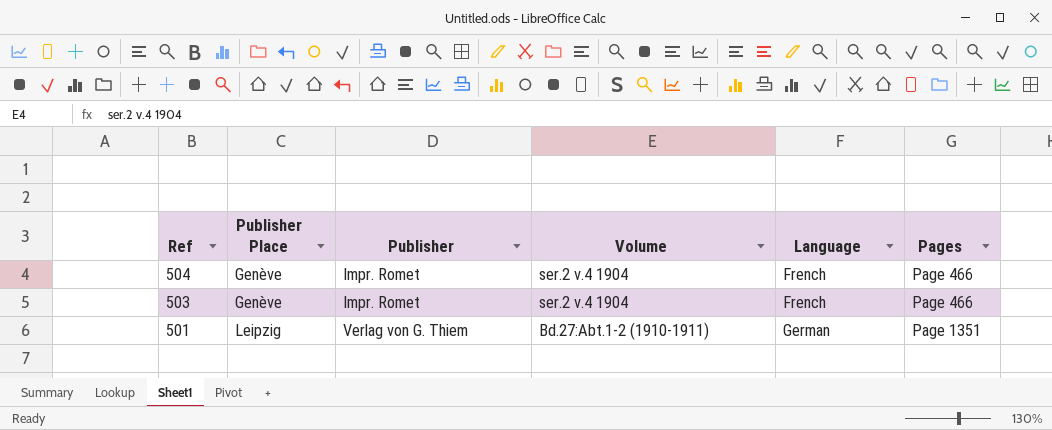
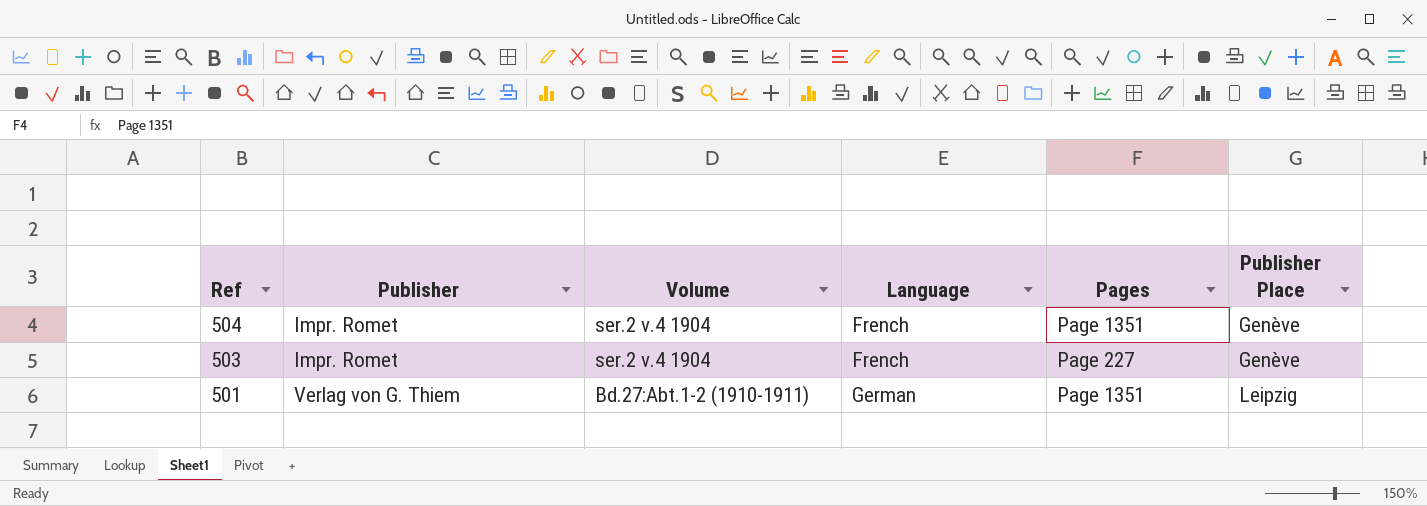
column Publisher Place | position: 2 -> 6
504 | Pages: Page 466 -> Page 1351
503 | Pages: Page 466 -> Page 227

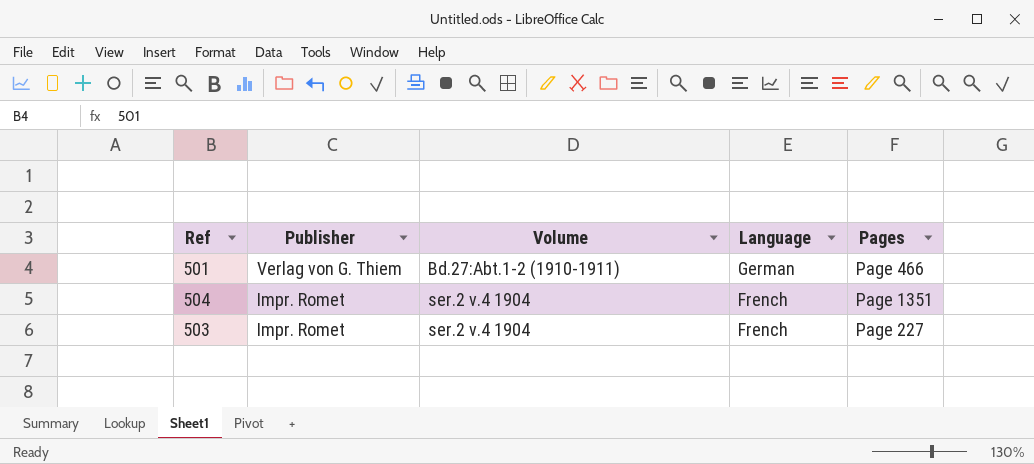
row order: Ref descending -> Publisher descending
column Publisher Place | position: 6 -> none
501 | Pages: Page 1351 -> Page 466

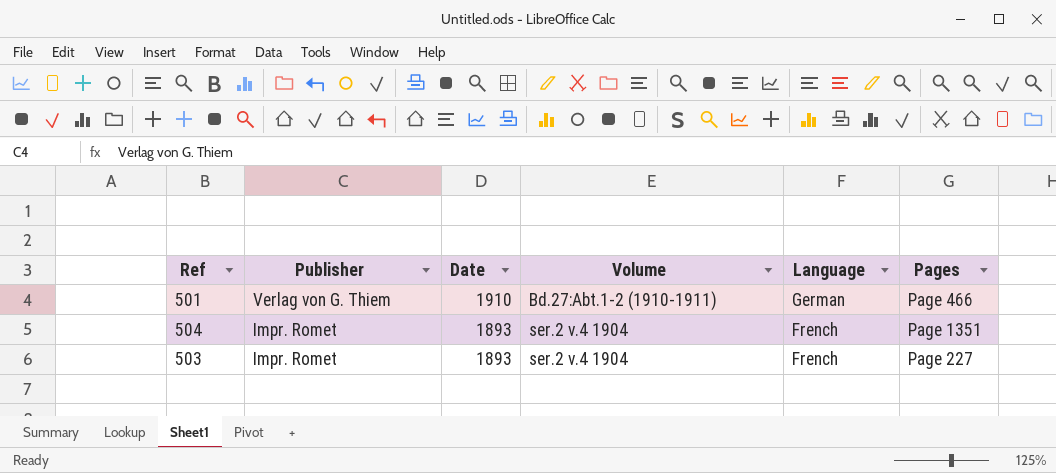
column Date | position: none -> 3

